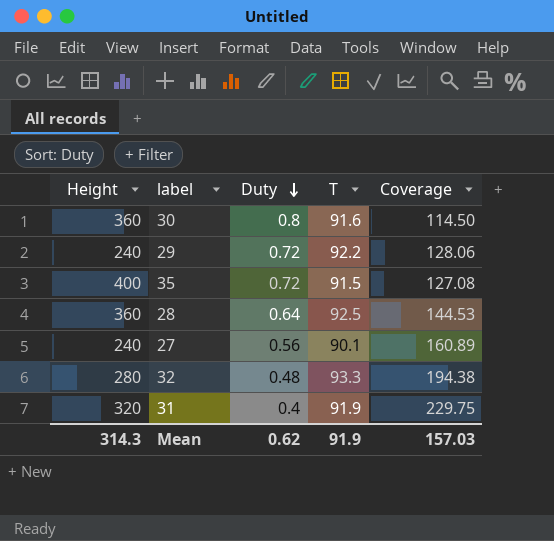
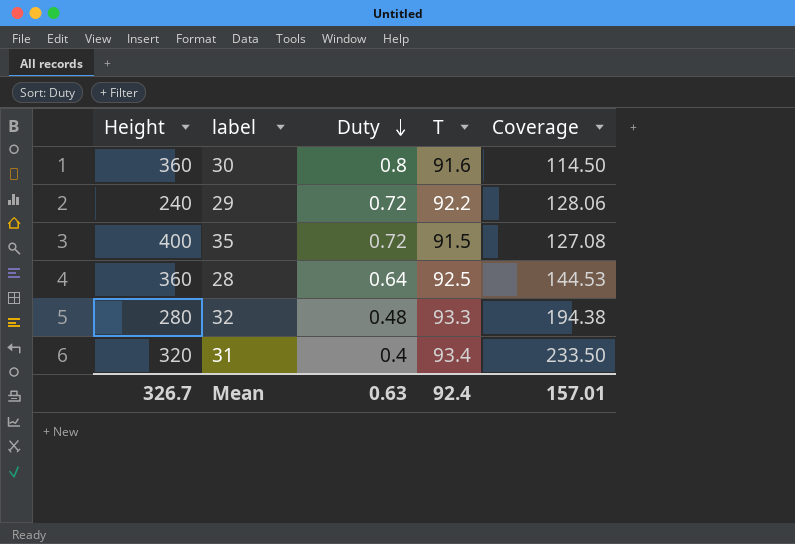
row 27: 240 | 0.56 | 90.1 | 160.89 -> none
31 | T: 91.9 -> 93.4
31 | Coverage: 229.75 -> 233.50
Mean | Height: 314.3 -> 326.7
Mean | Duty: 0.62 -> 0.63
Mean | T: 91.9 -> 92.4
Mean | Coverage: 157.03 -> 157.01

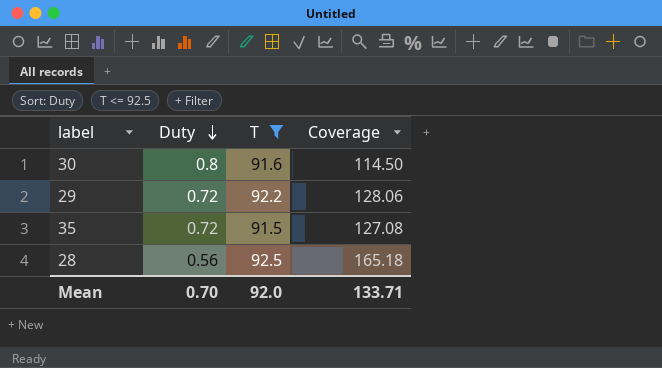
filter: none -> T <= 92.5
column Height | position: 1 -> none
28 | Duty: 0.64 -> 0.56
28 | Coverage: 144.53 -> 165.18
Mean | Duty: 0.63 -> 0.70
Mean | T: 92.4 -> 92.0
Mean | Coverage: 157.01 -> 133.71

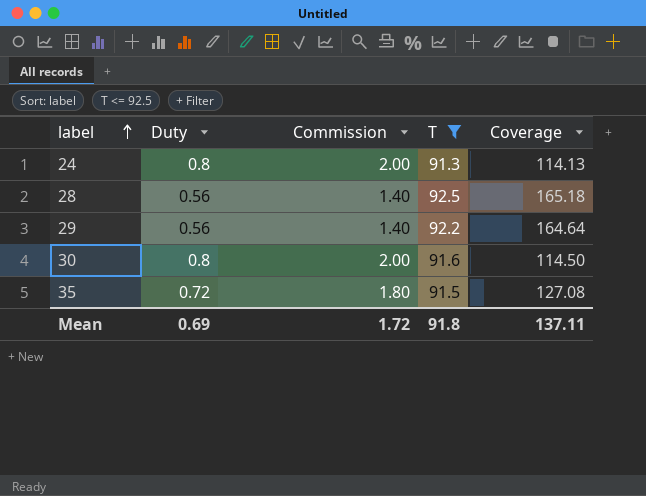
row order: Duty descending -> label ascending
column Commission | formula: none -> [Duty] * 2.5
row 24: none -> 0.8 | 2.00 | 91.3 | 114.13
29 | Duty: 0.72 -> 0.56
29 | Coverage: 128.06 -> 164.64
Mean | Duty: 0.70 -> 0.69
Mean | T: 92.0 -> 91.8
Mean | Coverage: 133.71 -> 137.11

